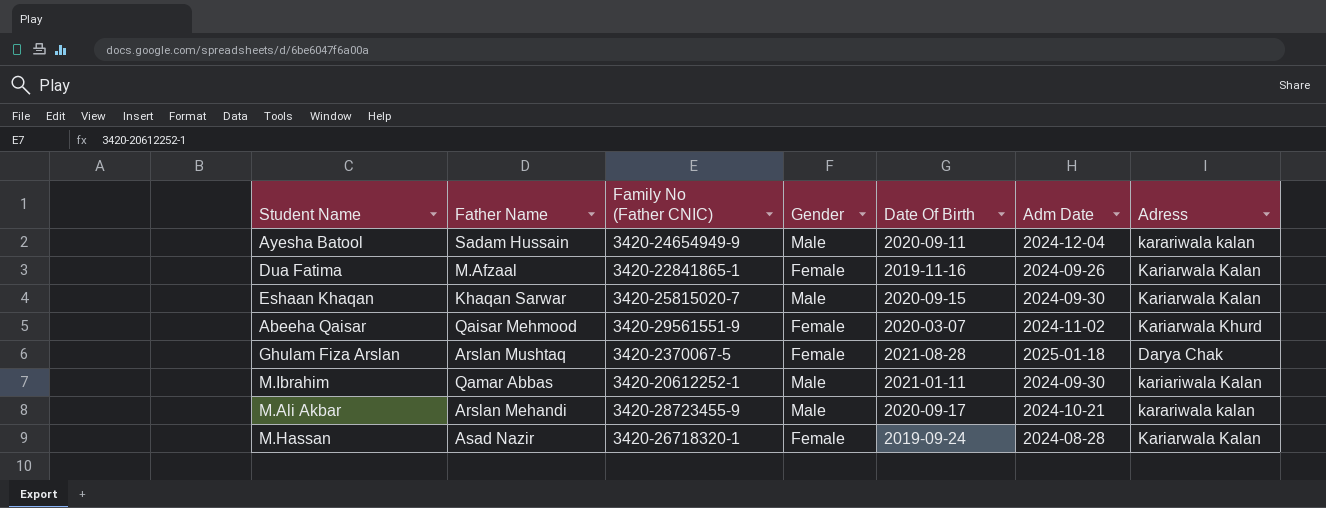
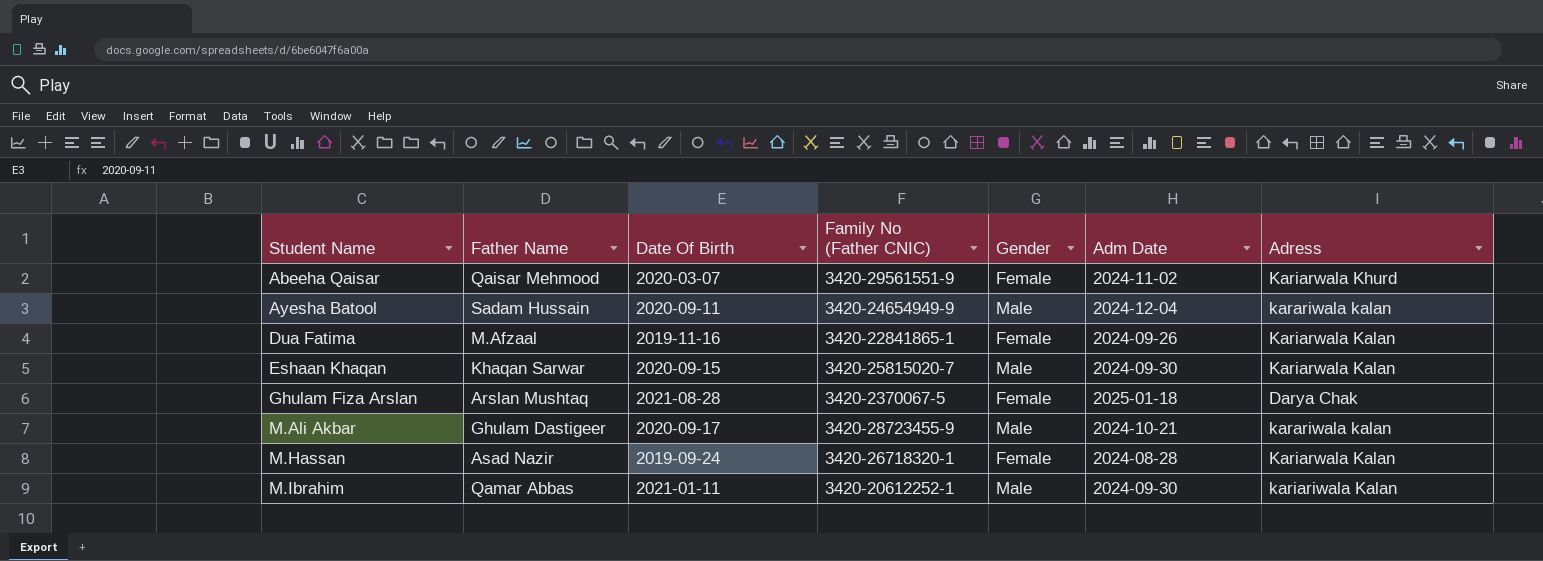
row order: none -> Student Name ascending
column Date Of Birth | position: 5 -> 3
M.Ali Akbar | Father Name: Arslan Mehandi -> Ghulam Dastigeer

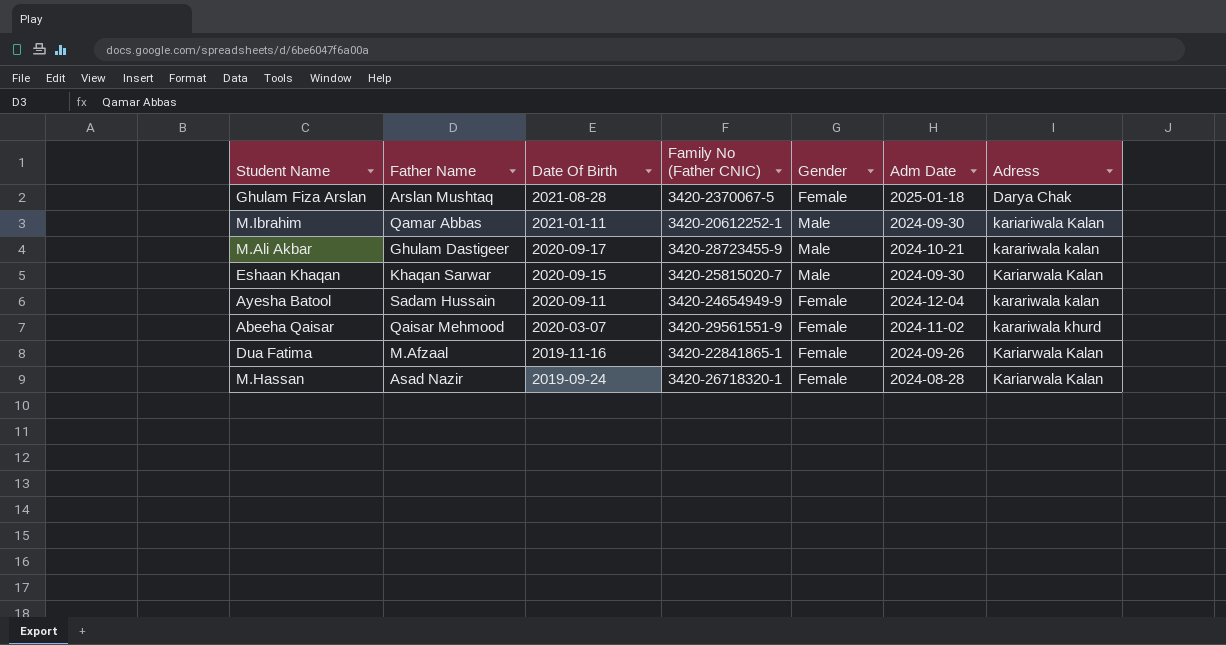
row order: Student Name ascending -> Date Of Birth descending
Ayesha Batool | Gender: Male -> Female
Abeeha Qaisar | Adress: Kariarwala Khurd -> karariwala khurd

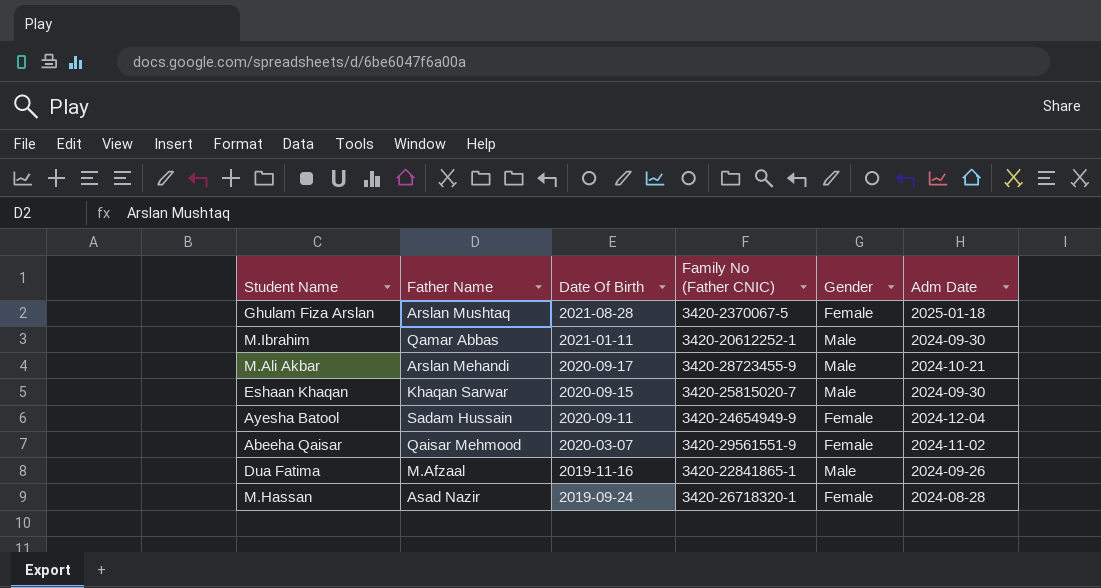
column Adress | position: 7 -> none
M.Ali Akbar | Father Name: Ghulam Dastigeer -> Arslan Mehandi
Dua Fatima | Gender: Female -> Male

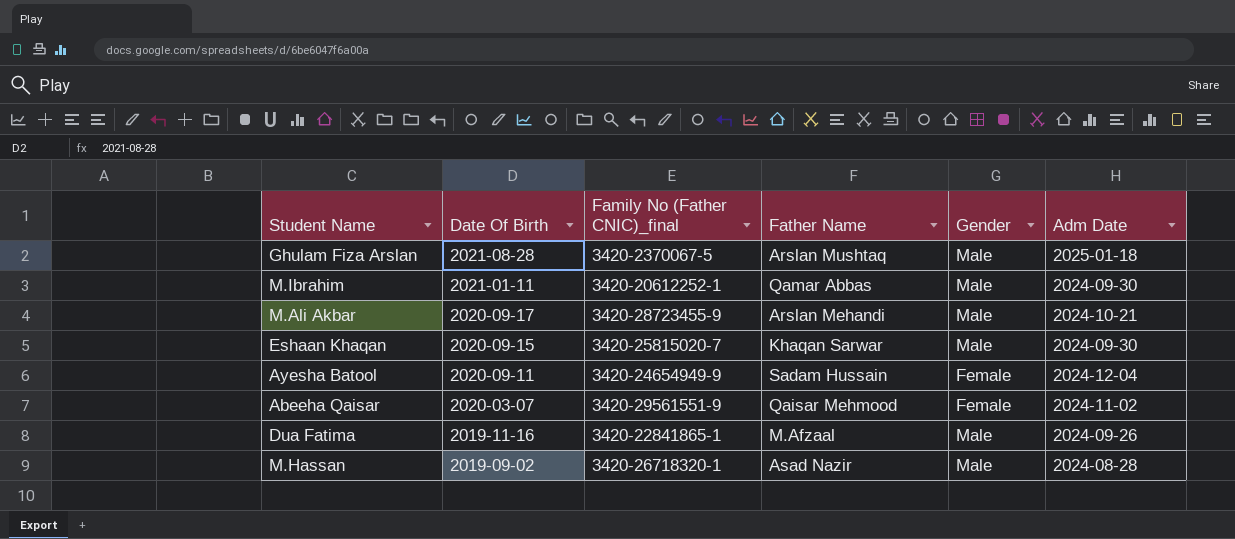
column name: Family No (Father CNIC) -> Family No (Father CNIC)_final
column Father Name | position: 2 -> 4
Ghulam Fiza Arslan | Gender: Female -> Male
M.Hassan | Date Of Birth: 2019-09-24 -> 2019-09-02
M.Hassan | Gender: Female -> Male

